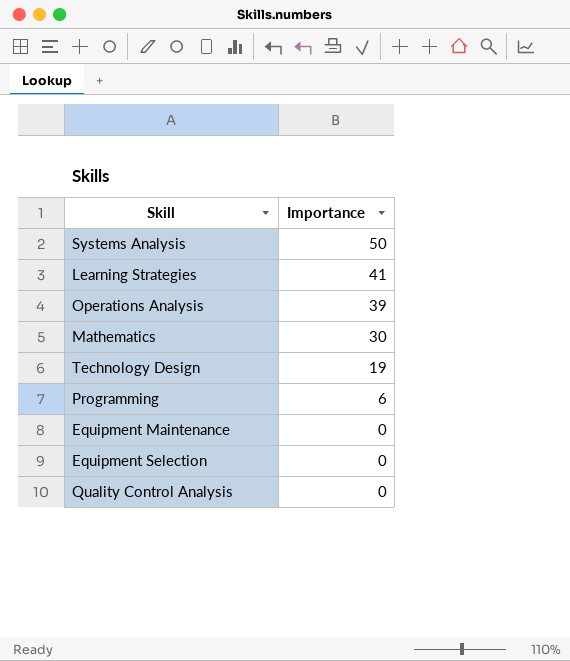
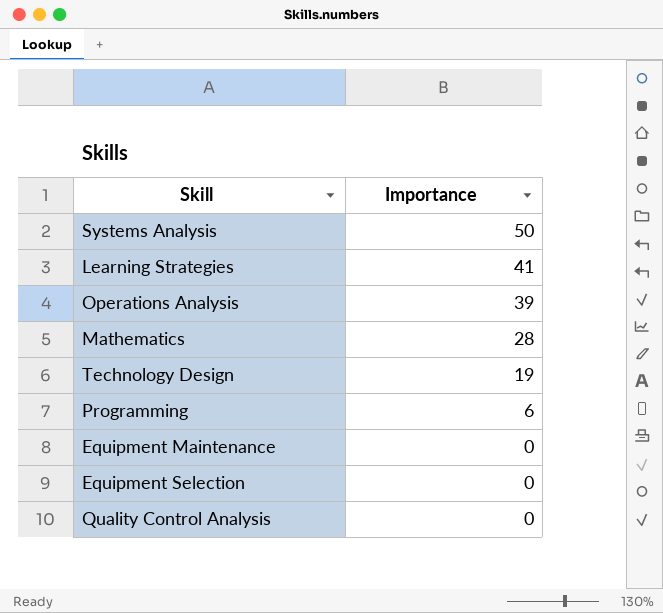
Mathematics | Importance: 30 -> 28

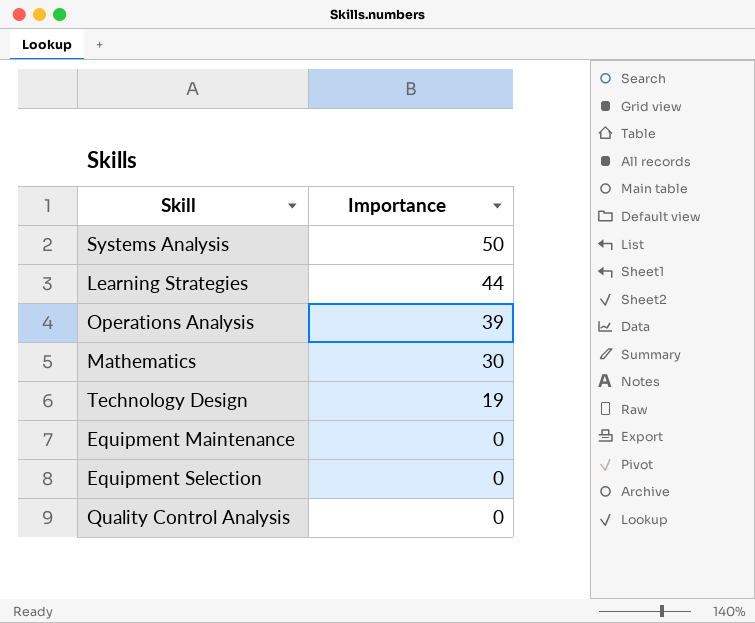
row Programming: 6 -> none
Learning Strategies | Importance: 41 -> 44
Mathematics | Importance: 28 -> 30

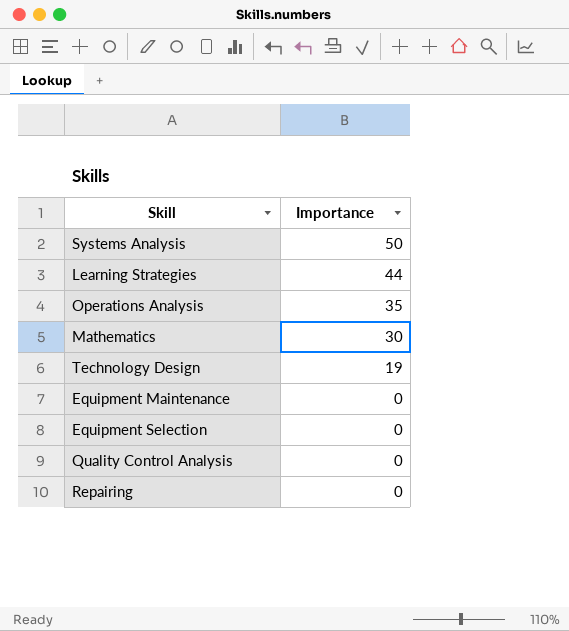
Operations Analysis | Importance: 39 -> 35
row Repairing: none -> 0

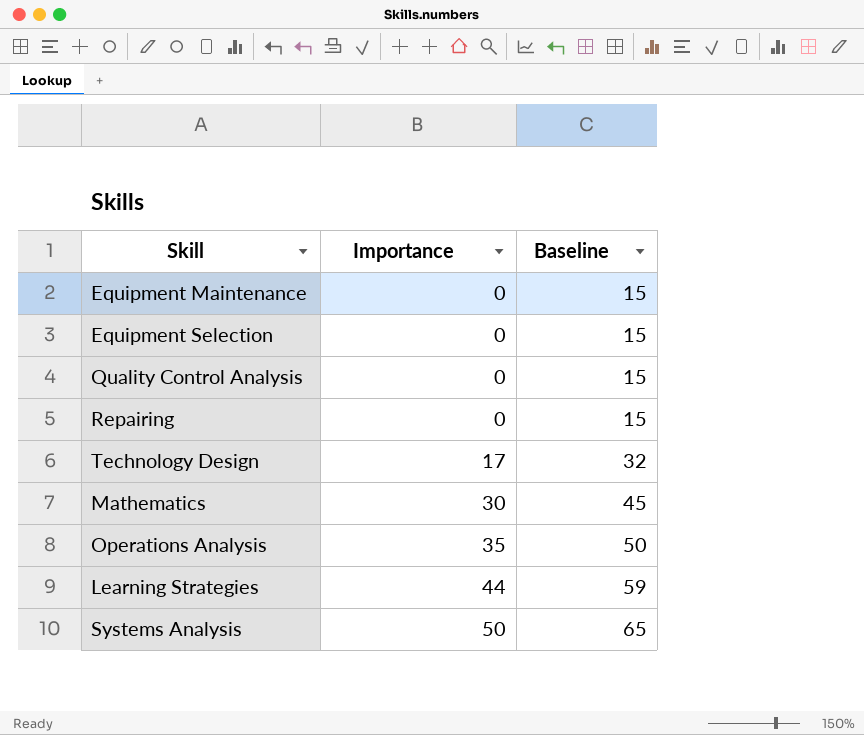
row order: Importance descending -> Importance ascending
column Baseline | formula: none -> [Importance] + 15
Technology Design | Importance: 19 -> 17

